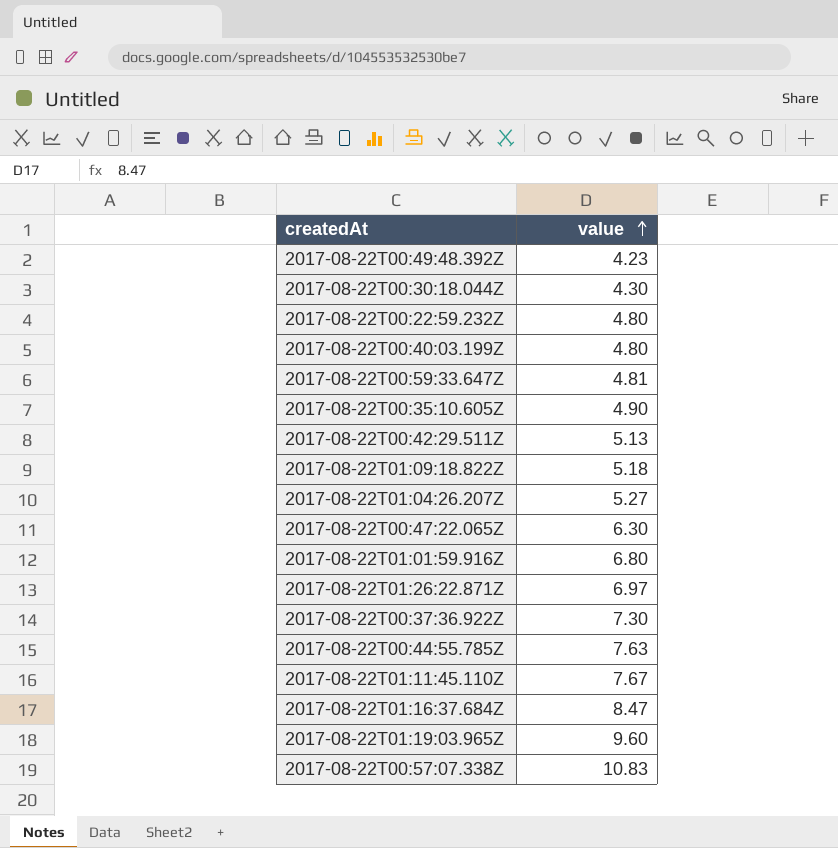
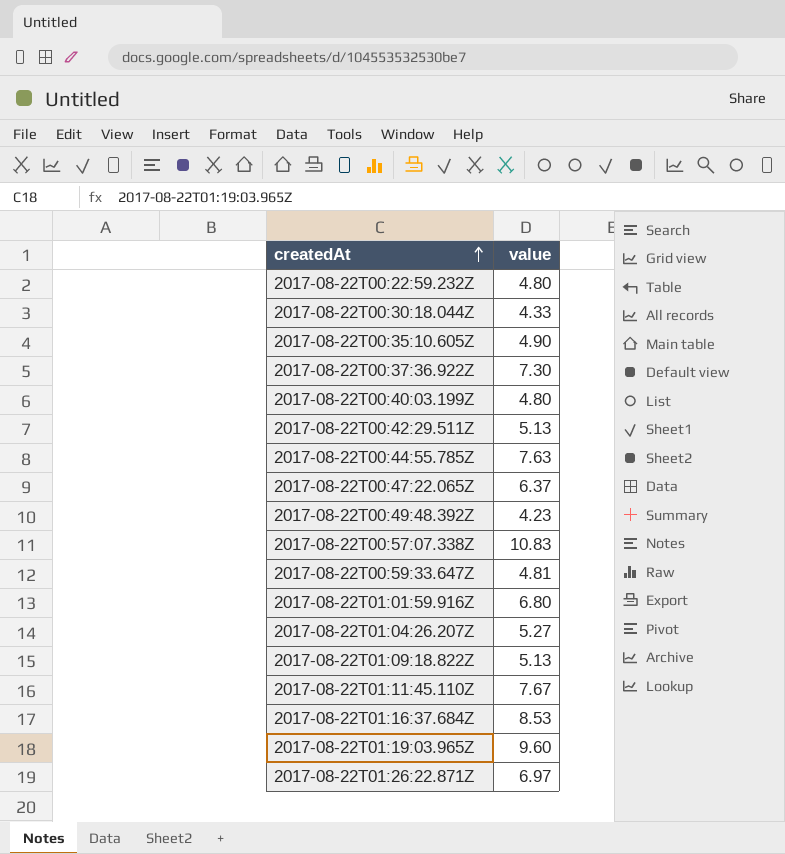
row order: value ascending -> createdAt ascending
2017-08-22T00:30:18.044Z | value: 4.30 -> 4.33
2017-08-22T00:47:22.065Z | value: 6.30 -> 6.37
2017-08-22T01:09:18.822Z | value: 5.18 -> 5.13
2017-08-22T01:16:37.684Z | value: 8.47 -> 8.53

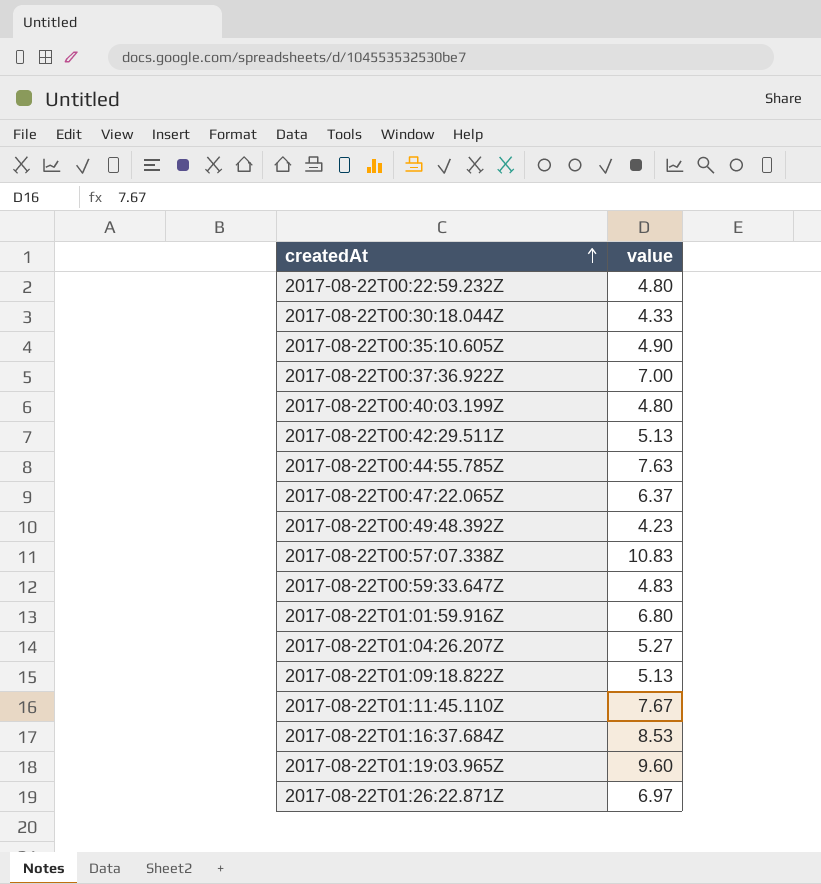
2017-08-22T00:37:36.922Z | value: 7.30 -> 7.00
2017-08-22T00:59:33.647Z | value: 4.81 -> 4.83

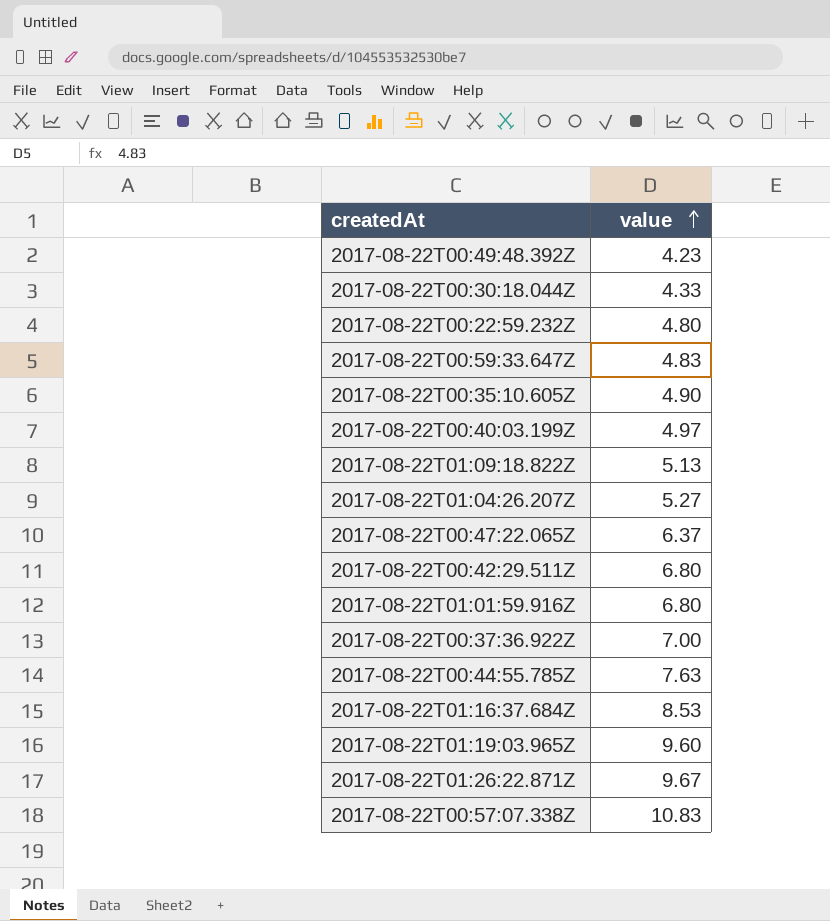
row order: createdAt ascending -> value ascending
row 2017-08-22T01:11:45.110Z: 7.67 -> none
2017-08-22T00:40:03.199Z | value: 4.80 -> 4.97
2017-08-22T00:42:29.511Z | value: 5.13 -> 6.80
2017-08-22T01:26:22.871Z | value: 6.97 -> 9.67

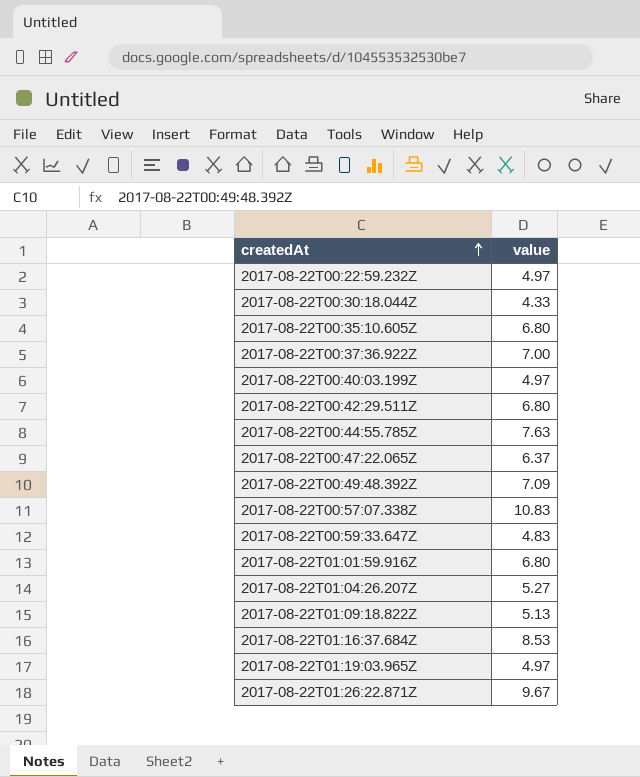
row order: value ascending -> createdAt ascending
2017-08-22T00:22:59.232Z | value: 4.80 -> 4.97
2017-08-22T00:35:10.605Z | value: 4.90 -> 6.80
2017-08-22T00:49:48.392Z | value: 4.23 -> 7.09
2017-08-22T01:19:03.965Z | value: 9.60 -> 4.97

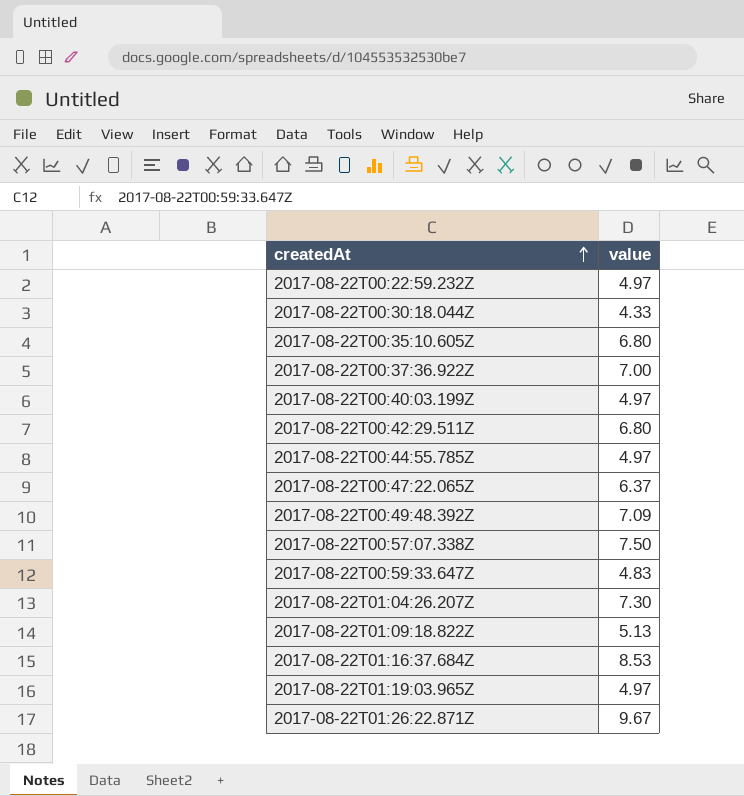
row 2017-08-22T01:01:59.916Z: 6.80 -> none
2017-08-22T00:44:55.785Z | value: 7.63 -> 4.97
2017-08-22T00:57:07.338Z | value: 10.83 -> 7.50
2017-08-22T01:04:26.207Z | value: 5.27 -> 7.30

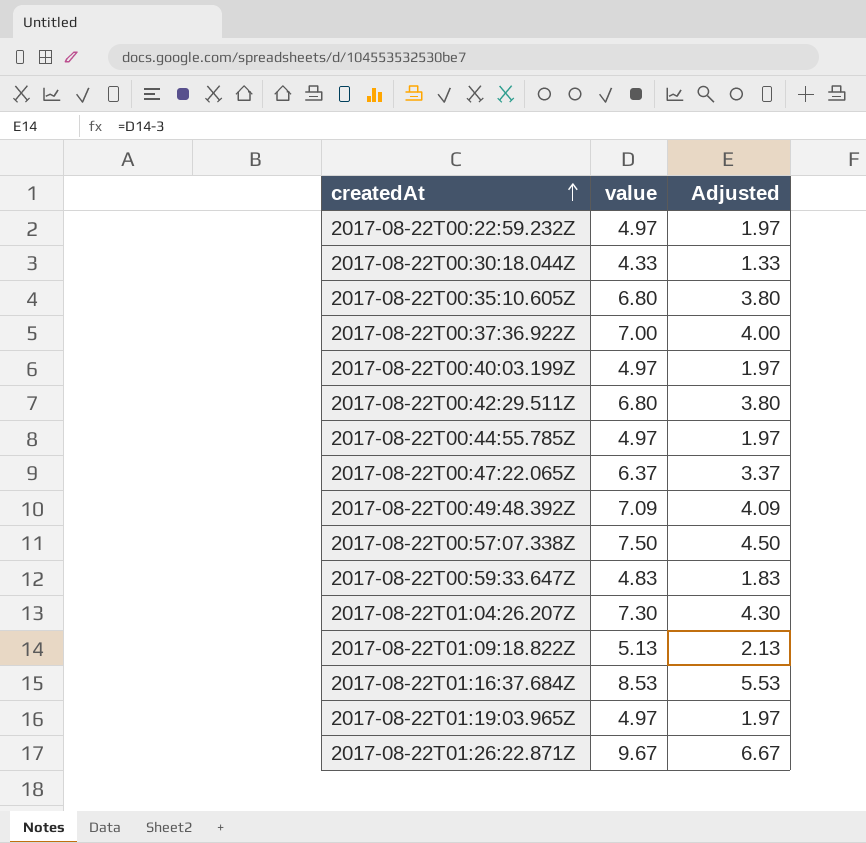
column Adjusted | formula: none -> [value] - 3

